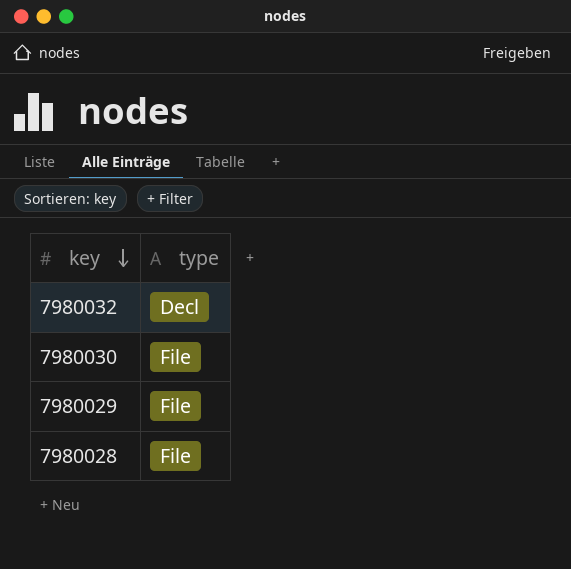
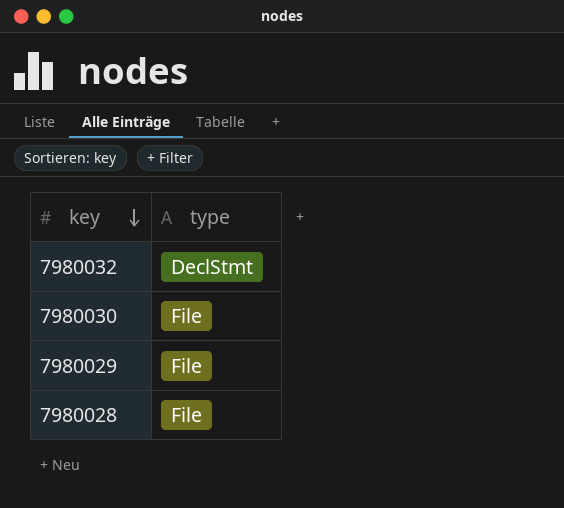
7980032 | type: Decl -> DeclStmt

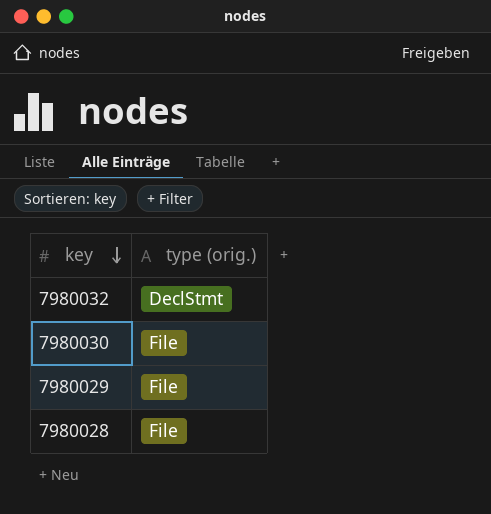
column name: type -> type (orig.)

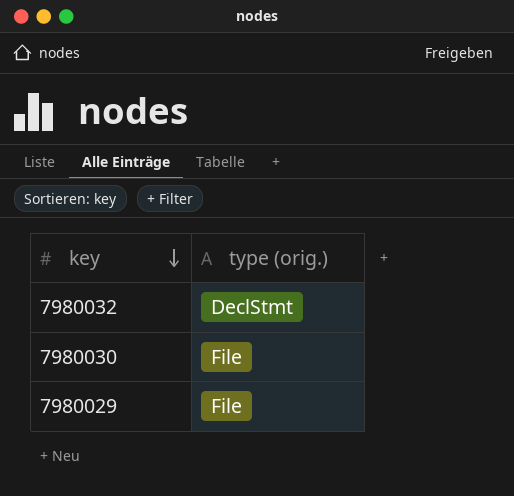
row 7980028: File -> none

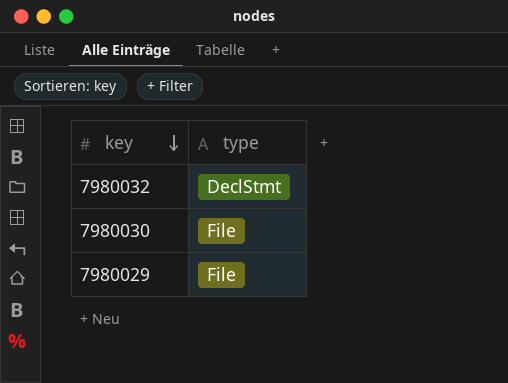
column name: type (orig.) -> type

